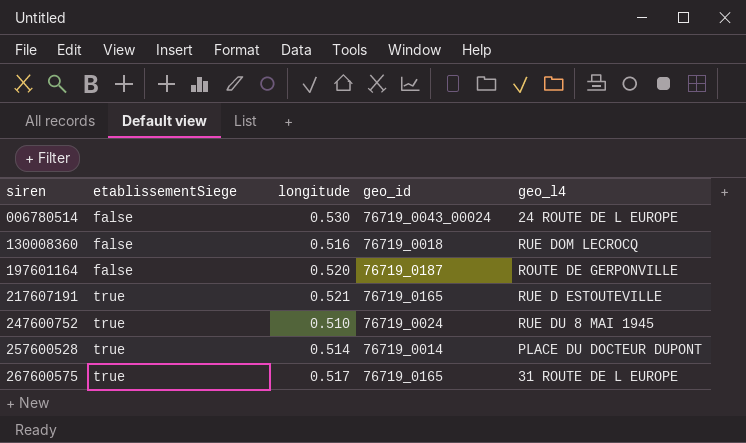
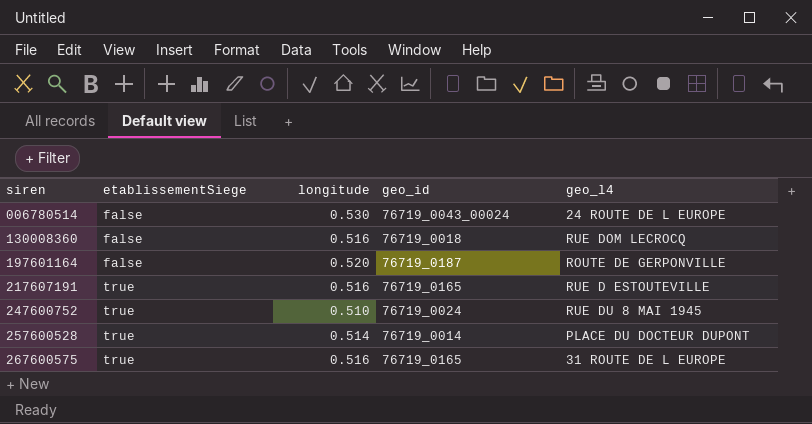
217607191 | longitude: 0.521 -> 0.516
267600575 | longitude: 0.517 -> 0.516

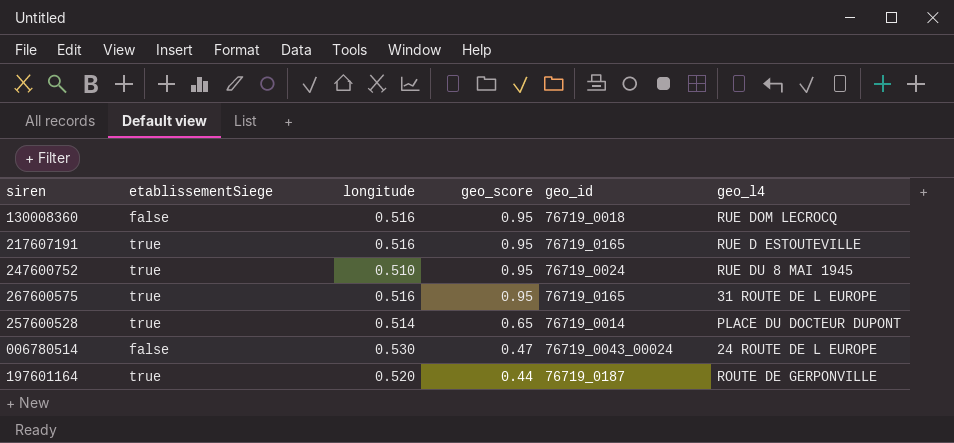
row order: siren ascending -> geo_score descending
column geo_score | position: none -> 4
197601164 | etablissementSiege: false -> true

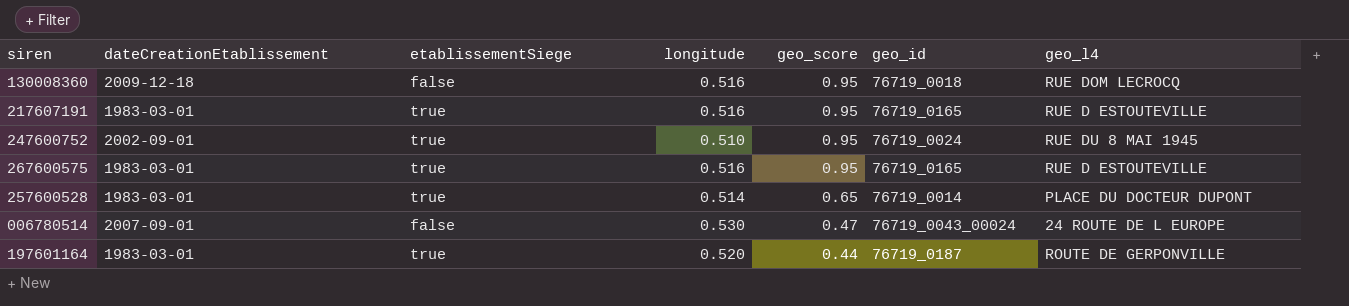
column dateCreationEtablissement | position: none -> 2
267600575 | geo_l4: 31 ROUTE DE L EUROPE -> RUE D ESTOUTEVILLE

